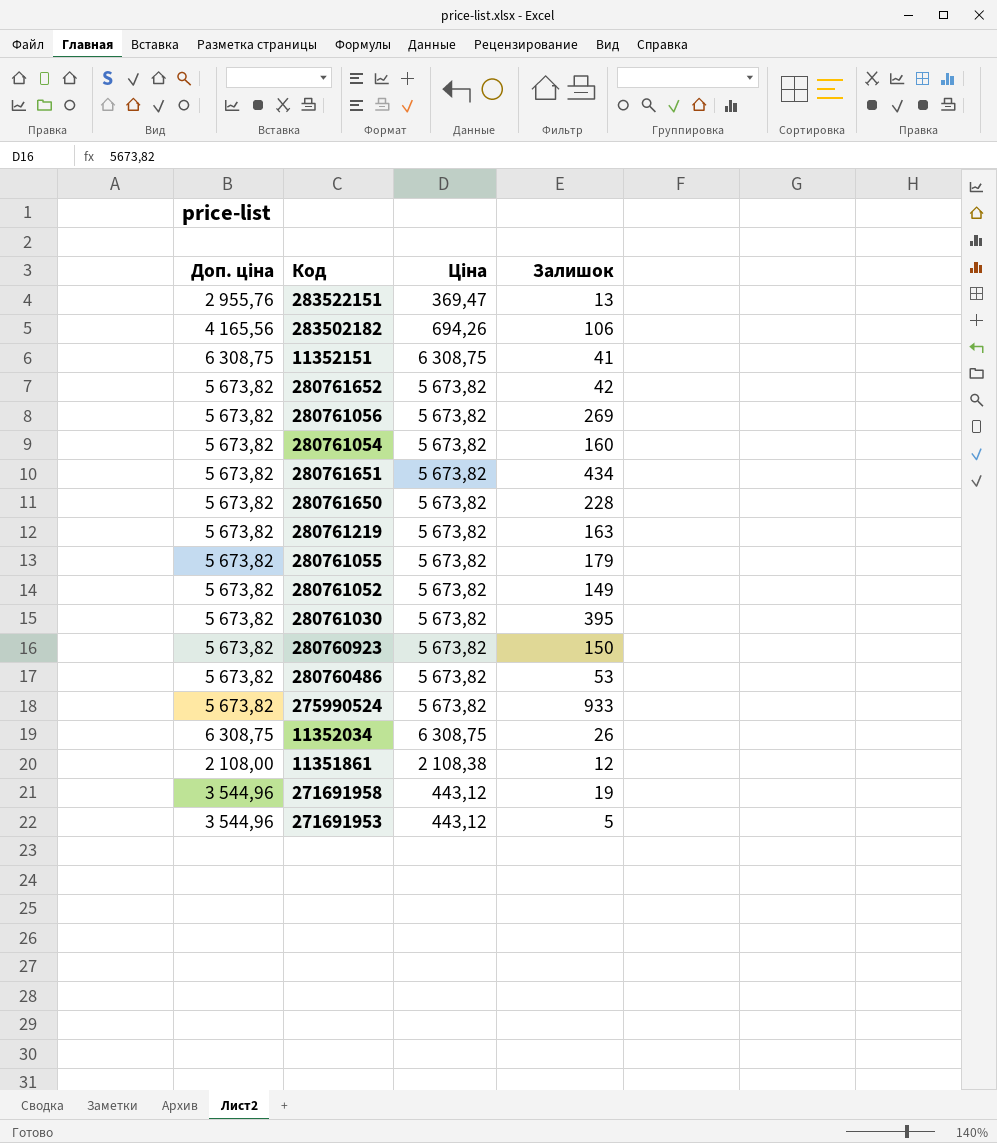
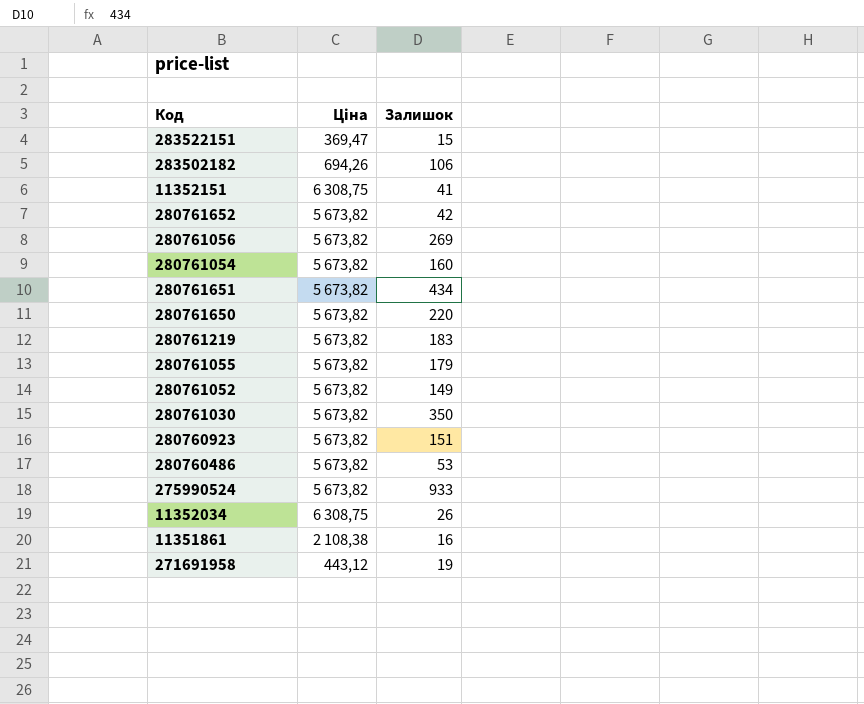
column Доп. ціна | position: 1 -> none
row 271691953: 3 544,96 | 443,12 | 5 -> none
283522151 | Залишок: 13 -> 15
280761650 | Залишок: 228 -> 220
280761219 | Залишок: 163 -> 183
280761030 | Залишок: 395 -> 350
280760923 | Залишок: 150 -> 151
11351861 | Залишок: 12 -> 16

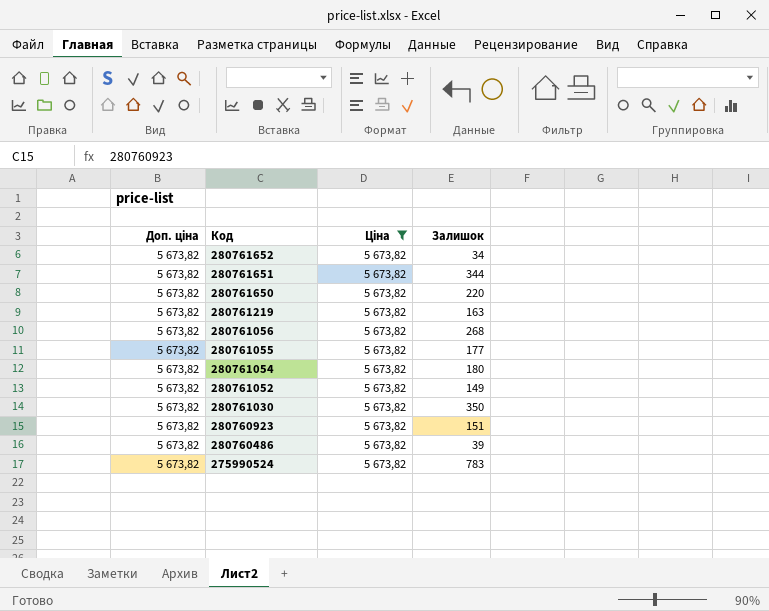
filter: none -> Ціна = 5 673,82
row order: none -> Код descending
column Доп. ціна | position: none -> 1
280761652 | Залишок: 42 -> 34
280761651 | Залишок: 434 -> 344
280761219 | Залишок: 183 -> 163
280761056 | Залишок: 269 -> 268
280761055 | Залишок: 179 -> 177
280761054 | Залишок: 160 -> 180
280760486 | Залишок: 53 -> 39
275990524 | Залишок: 933 -> 783

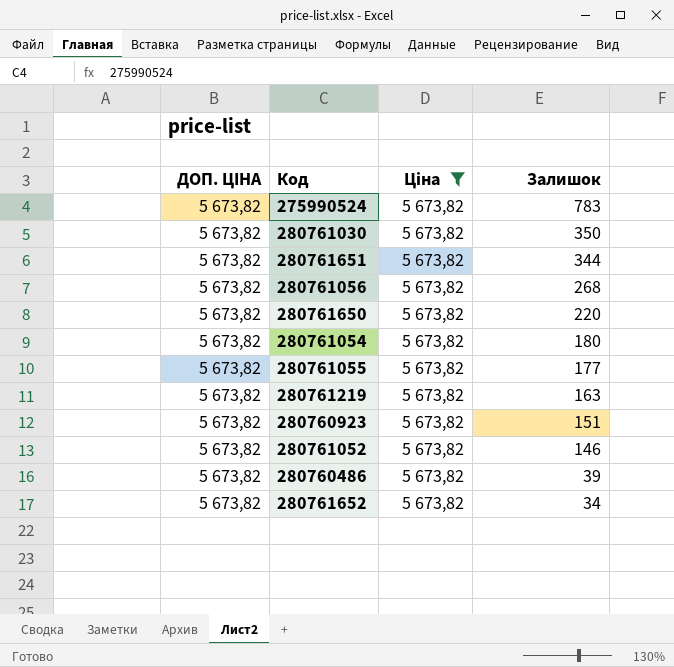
row order: Код descending -> Залишок descending
column name: Доп. ціна -> ДОП. ЦІНА
280761052 | Залишок: 149 -> 146

